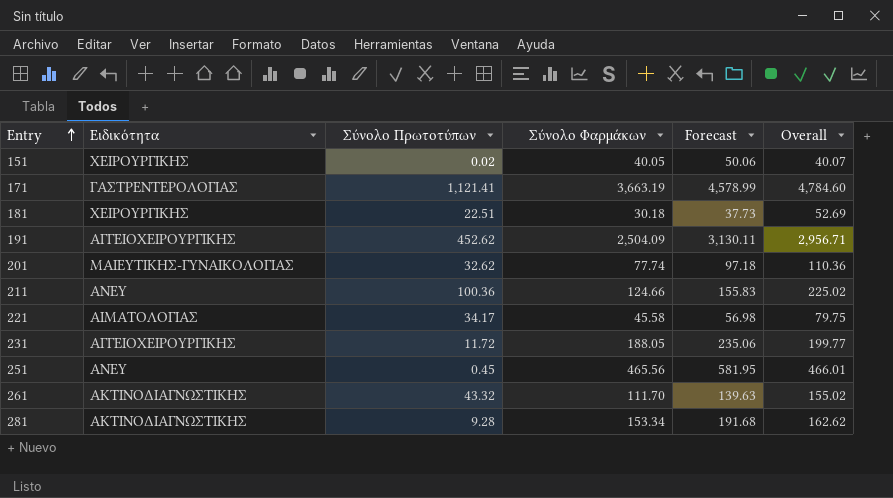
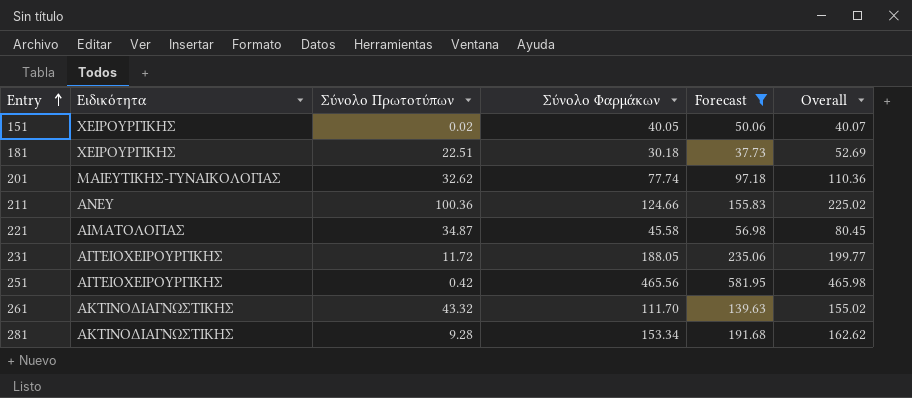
filter: none -> Forecast <= 581.95
221 | Σύνολο Πρωτοτύπων: 34.17 -> 34.87
221 | Overall: 79.75 -> 80.45
251 | Ειδικότητα: ΑΝΕΥ -> ΑΓΓΕΙΟΧΕΙΡΟΥΡΓΙΚΗΣ
251 | Σύνολο Πρωτοτύπων: 0.45 -> 0.42
251 | Overall: 466.01 -> 465.98

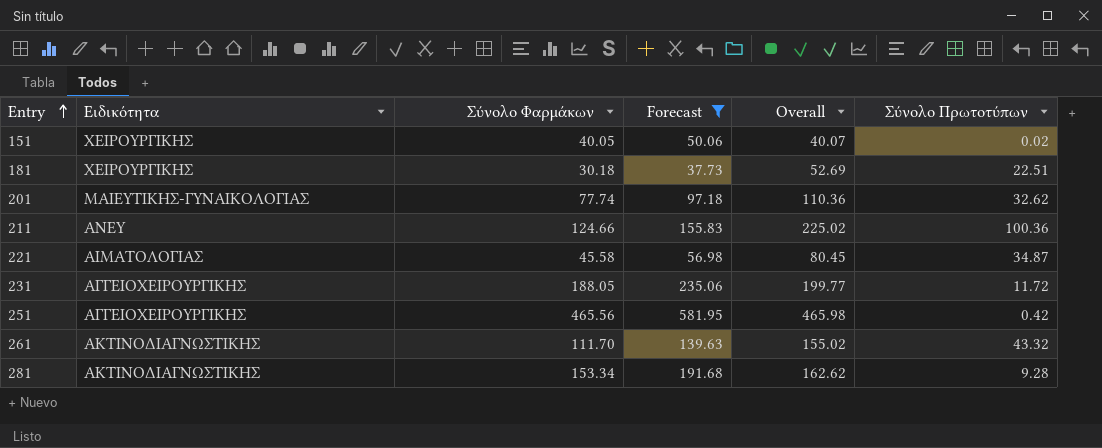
column Σύνολο Πρωτοτύπων | position: 3 -> 6

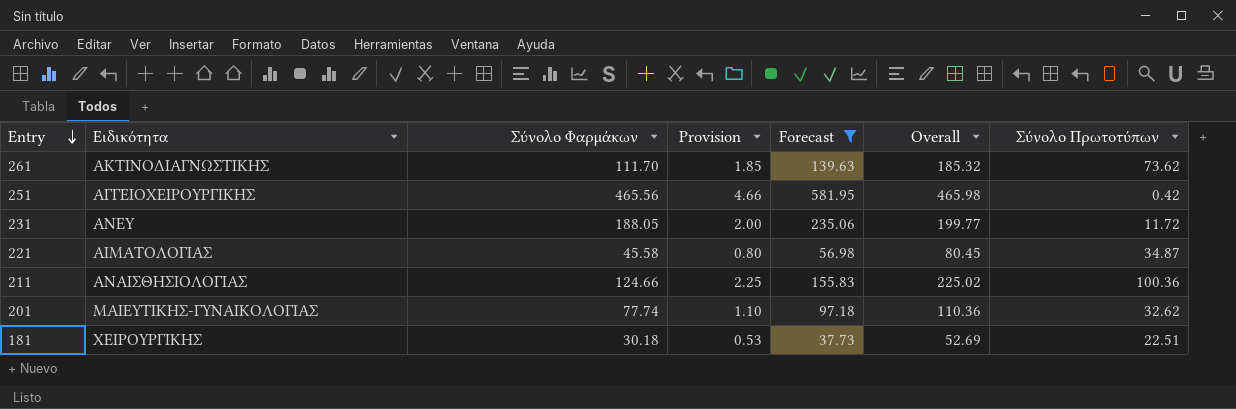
row order: Entry ascending -> Entry descending
column Provision | formula: none -> [Overall] * 0.01
row 151: ΧΕΙΡΟΥΡΓΙΚΗΣ | 40.05 | 50.06 | 40.07 | 0.02 -> none
row 281: ΑΚΤΙΝΟΔΙΑΓΝΩΣΤΙΚΗΣ | 153.34 | 191.68 | 162.62 | 9.28 -> none
261 | Overall: 155.02 -> 185.32
261 | Σύνολο Πρωτοτύπων: 43.32 -> 73.62
231 | Ειδικότητα: ΑΓΓΕΙΟΧΕΙΡΟΥΡΓΙΚΗΣ -> ΑΝΕΥ
211 | Ειδικότητα: ΑΝΕΥ -> ΑΝΑΙΣΘΗΣΙΟΛΟΓΙΑΣ

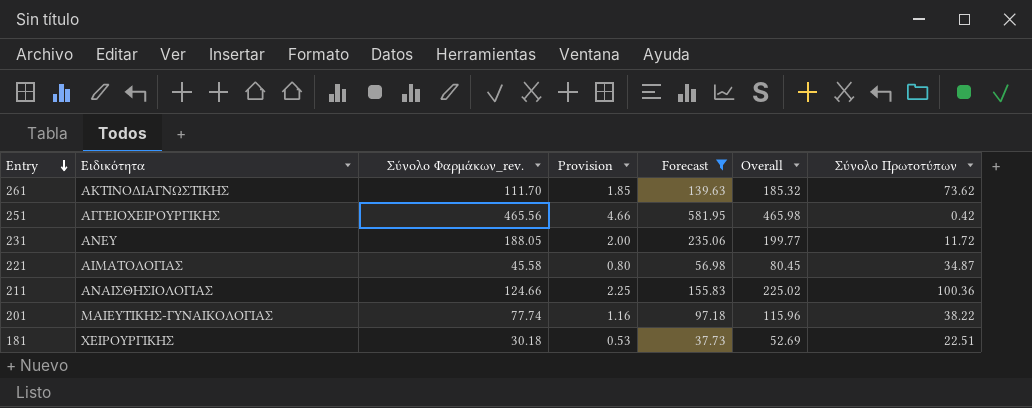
column name: Σύνολο Φαρμάκων -> Σύνολο Φαρμάκων_rev.
201 | Provision: 1.10 -> 1.16
201 | Overall: 110.36 -> 115.96
201 | Σύνολο Πρωτοτύπων: 32.62 -> 38.22

